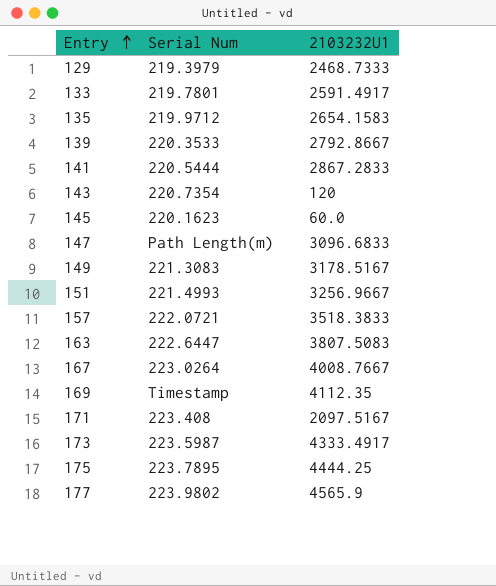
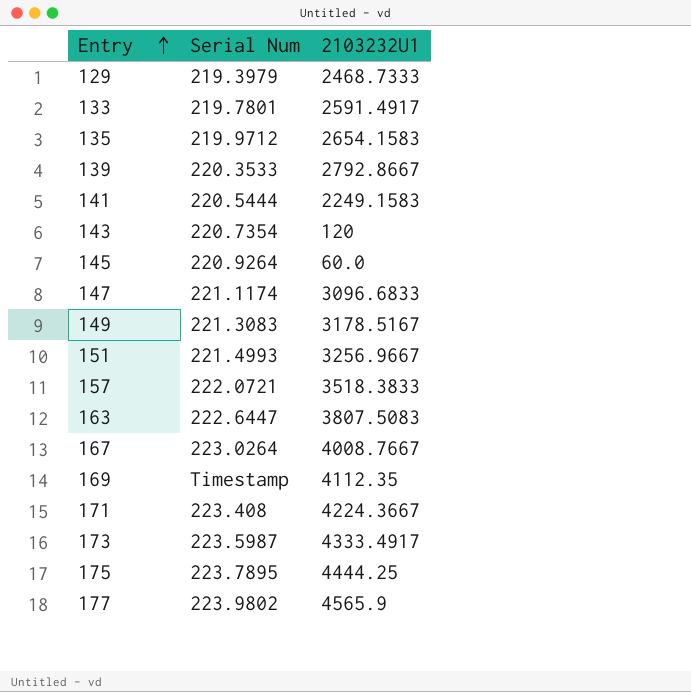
141 | 2103232U1: 2867.2833 -> 2249.1583
145 | Serial Num: 220.1623 -> 220.9264
147 | Serial Num: Path Length(m) -> 221.1174
171 | 2103232U1: 2097.5167 -> 4224.3667

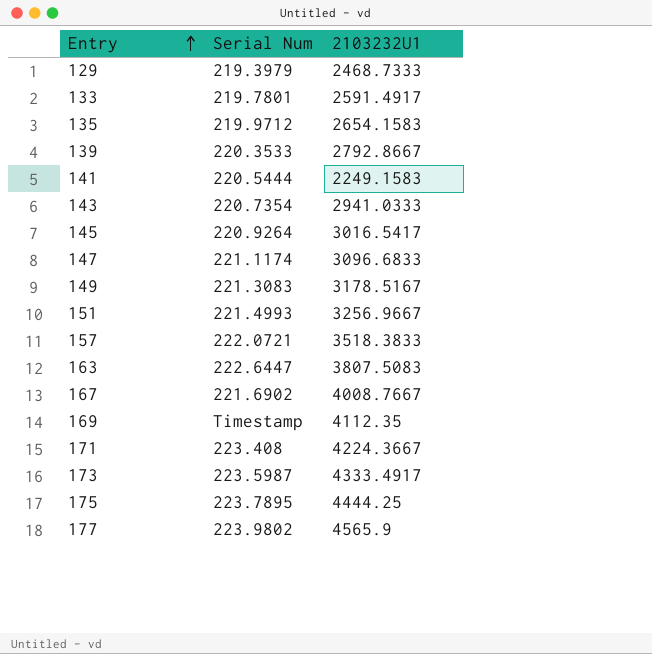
143 | 2103232U1: 120 -> 2941.0333
145 | 2103232U1: 60.0 -> 3016.5417
167 | Serial Num: 223.0264 -> 221.6902

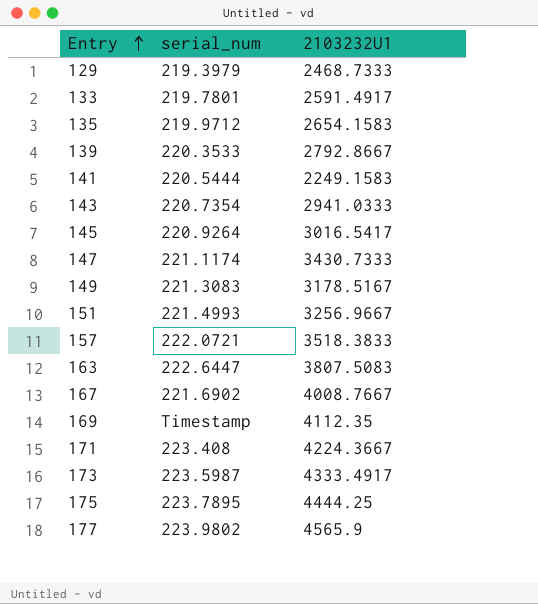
column name: Serial Num -> serial_num
147 | 2103232U1: 3096.6833 -> 3430.7333

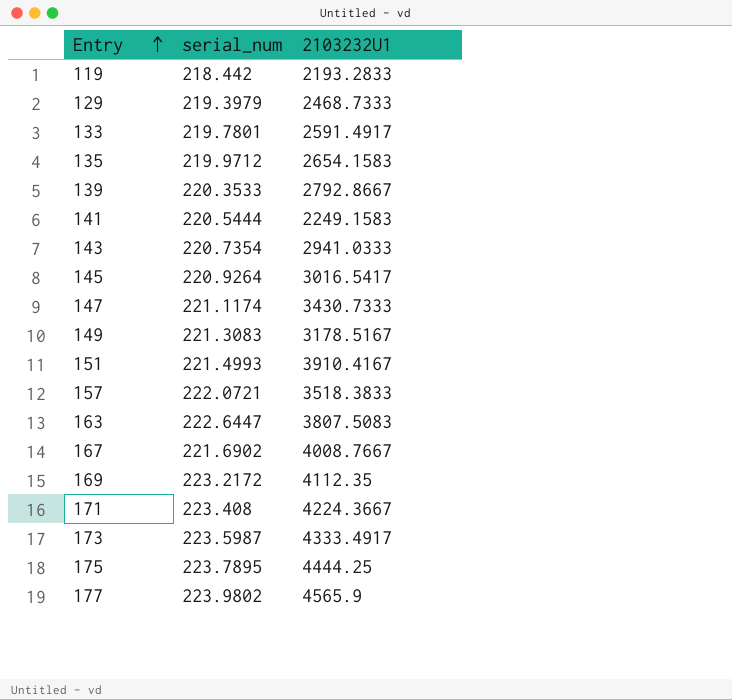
row 119: none -> 218.442 | 2193.2833
151 | 2103232U1: 3256.9667 -> 3910.4167
169 | serial_num: Timestamp -> 223.2172

